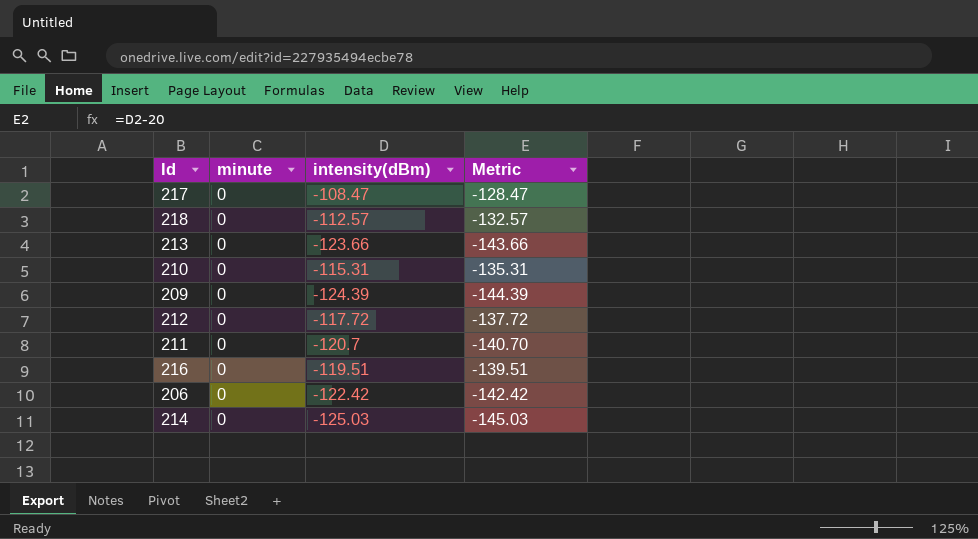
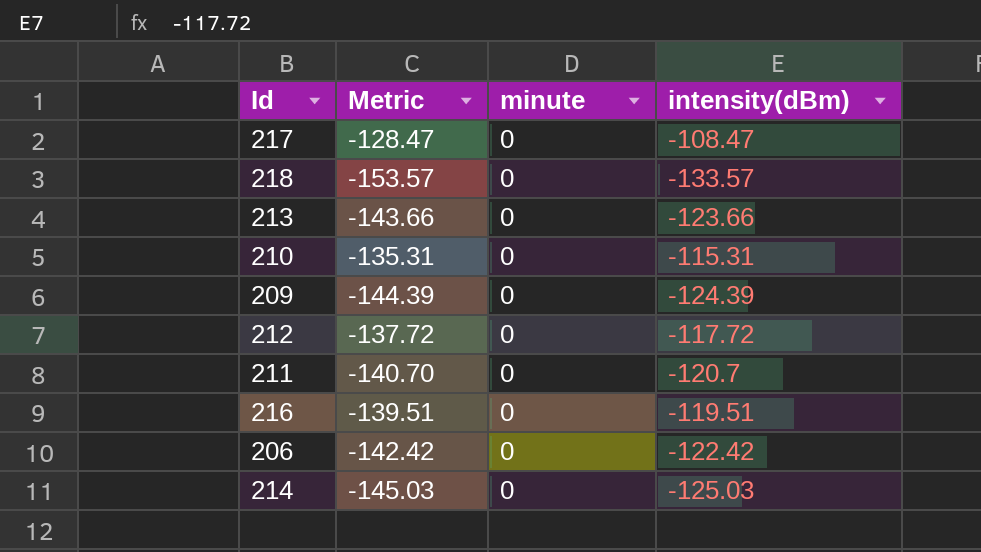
column Metric | position: 4 -> 2
218 | Metric: -132.57 -> -153.57
218 | intensity(dBm): -112.57 -> -133.57

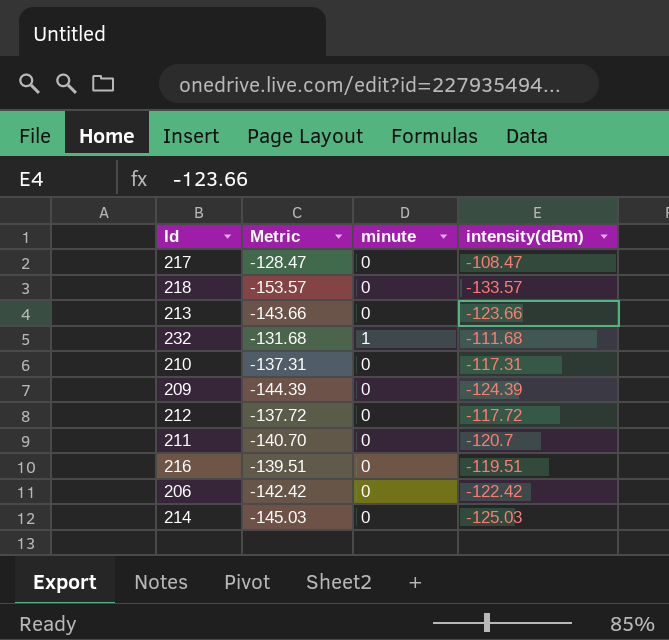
row 232: none -> -131.68 | 1 | -111.68
210 | Metric: -135.31 -> -137.31
210 | intensity(dBm): -115.31 -> -117.31

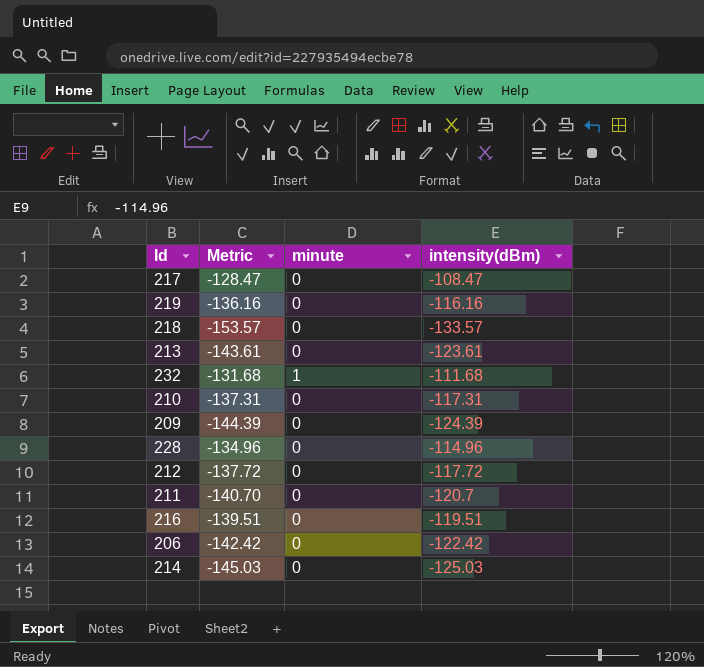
row 219: none -> -136.16 | 0 | -116.16
213 | Metric: -143.66 -> -143.61
213 | intensity(dBm): -123.66 -> -123.61
row 228: none -> -134.96 | 0 | -114.96

